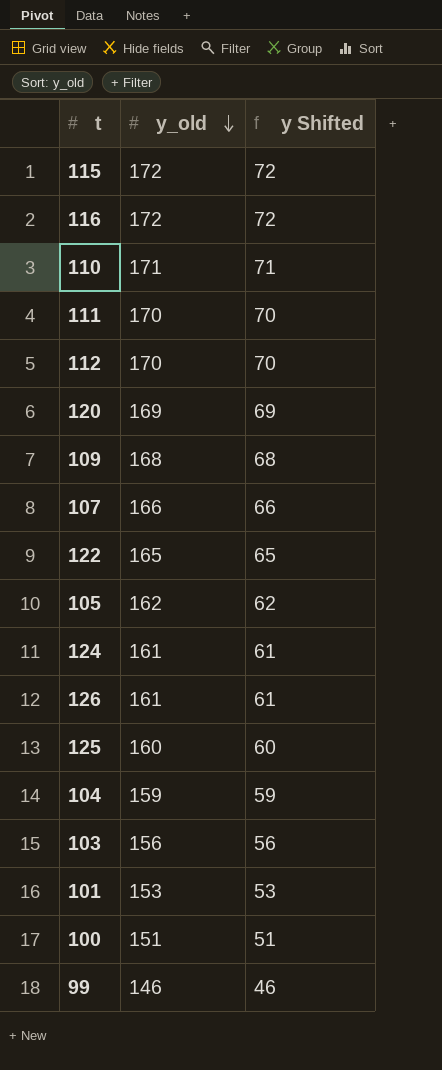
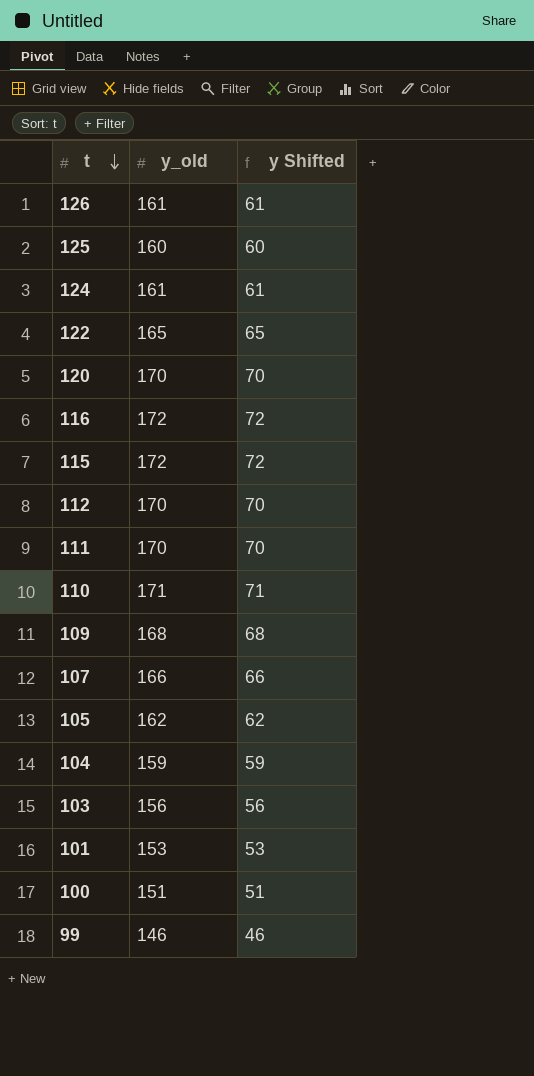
row order: y_old descending -> t descending
120 | y_old: 169 -> 170
120 | y Shifted: 69 -> 70

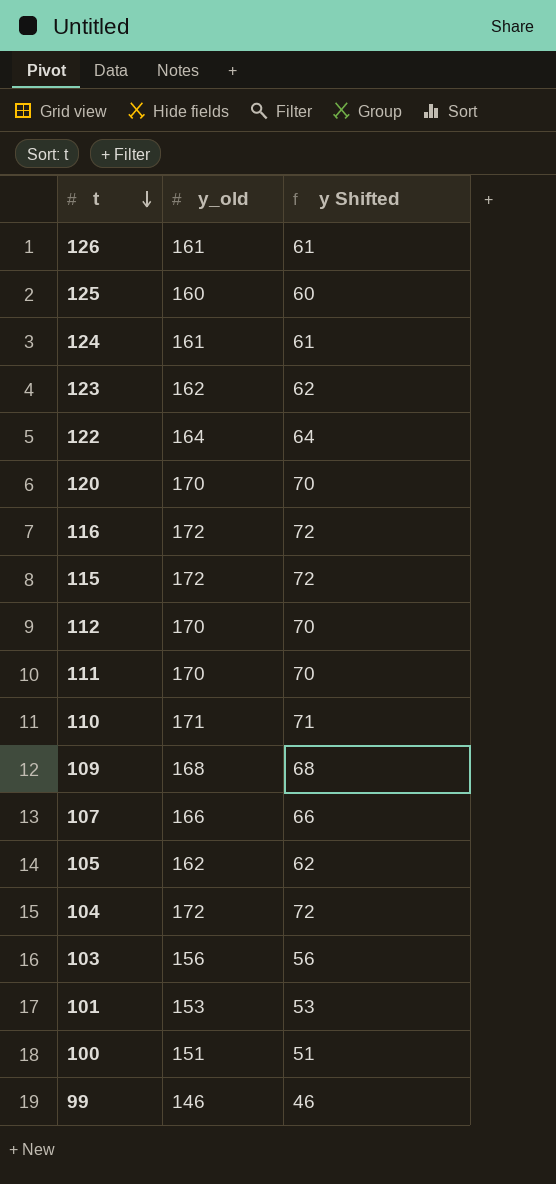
row 123: none -> 162 | 62
122 | y_old: 165 -> 164
122 | y Shifted: 65 -> 64
104 | y_old: 159 -> 172
104 | y Shifted: 59 -> 72

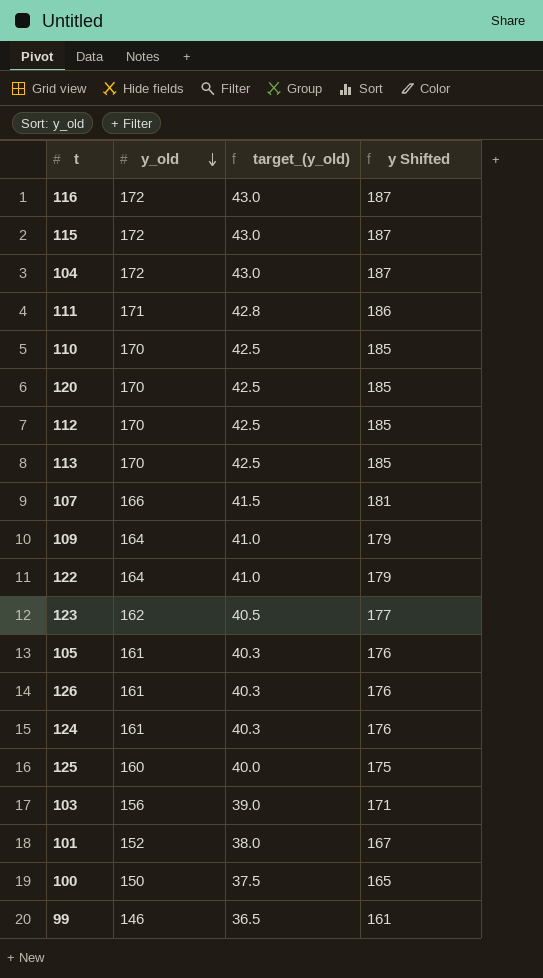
row order: t descending -> y_old descending
column target_(y_old) | formula: none -> [y_old] * 0.25
column y Shifted | formula: [y_old] - 100 -> [y_old] + 15
111 | y_old: 170 -> 171
110 | y_old: 171 -> 170
row 113: none -> 170 | 42.5 | 185
109 | y_old: 168 -> 164
105 | y_old: 162 -> 161
101 | y_old: 153 -> 152
100 | y_old: 151 -> 150

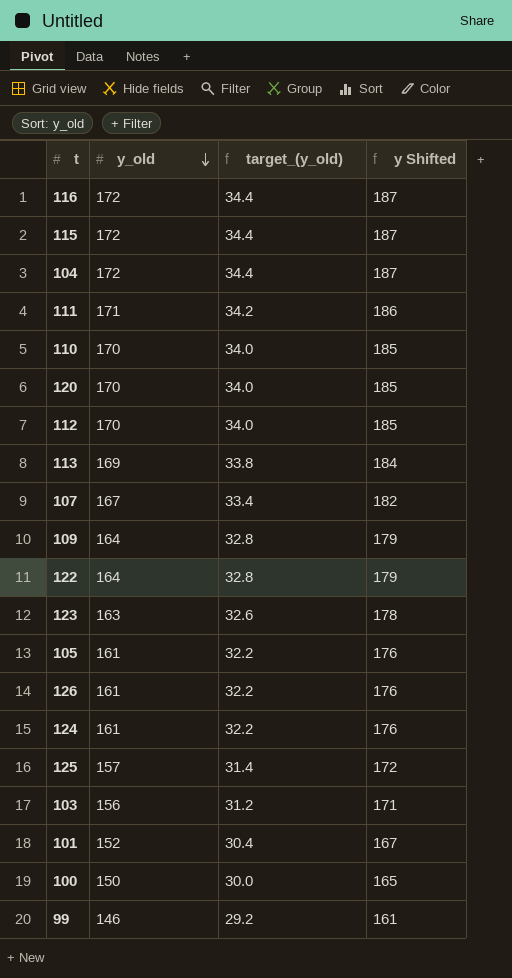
column target_(y_old) | formula: [y_old] * 0.25 -> [y_old] * 0.2
113 | y_old: 170 -> 169
113 | y Shifted: 185 -> 184
107 | y_old: 166 -> 167
107 | y Shifted: 181 -> 182
123 | y_old: 162 -> 163
123 | y Shifted: 177 -> 178
125 | y_old: 160 -> 157
125 | y Shifted: 175 -> 172

